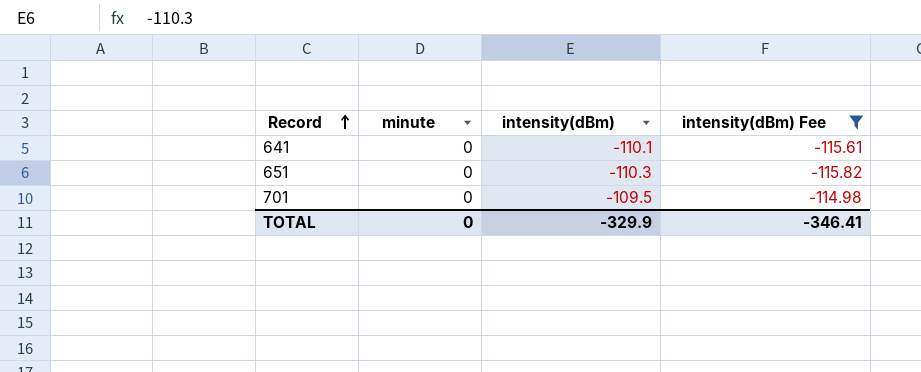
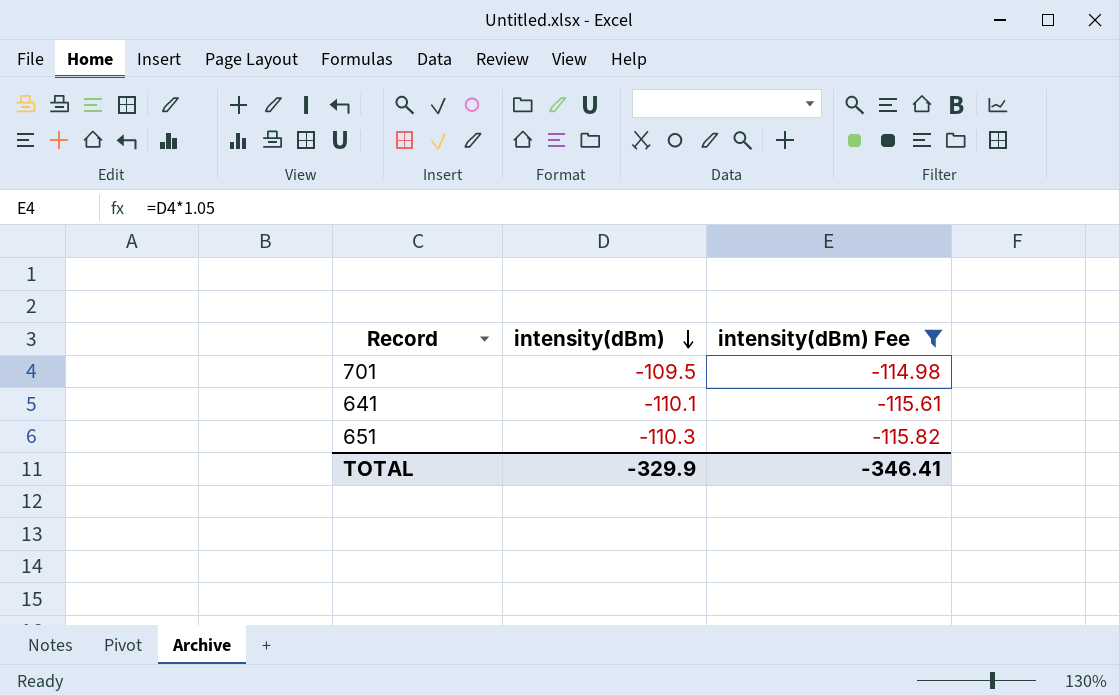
row order: Record ascending -> intensity(dBm) descending
column minute | position: 2 -> none

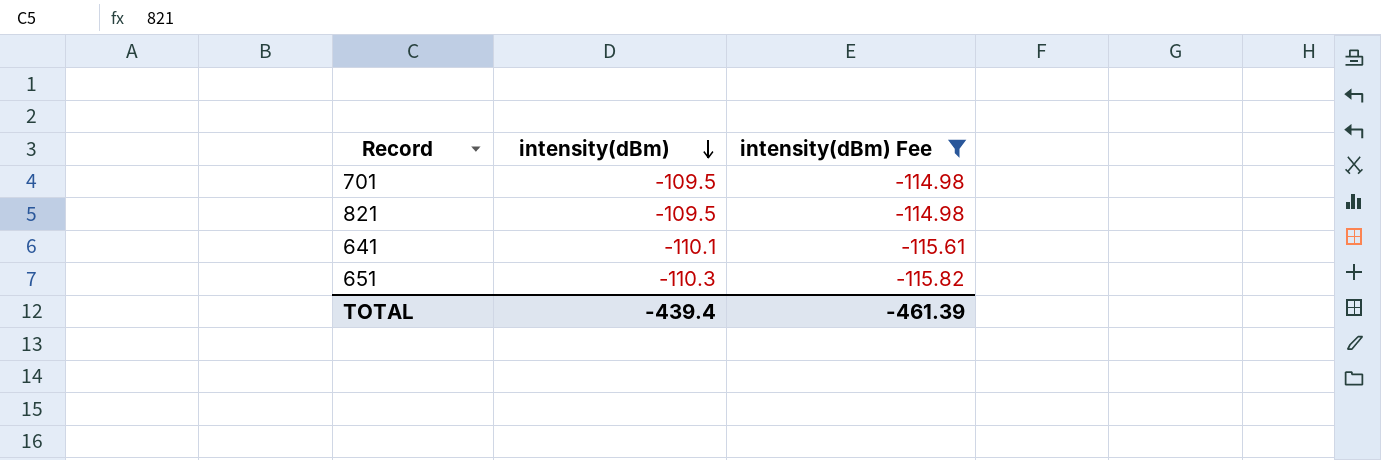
row 821: none -> -109.5 | -114.98
TOTAL | intensity(dBm): -329.9 -> -439.4
TOTAL | intensity(dBm) Fee: -346.41 -> -461.39

